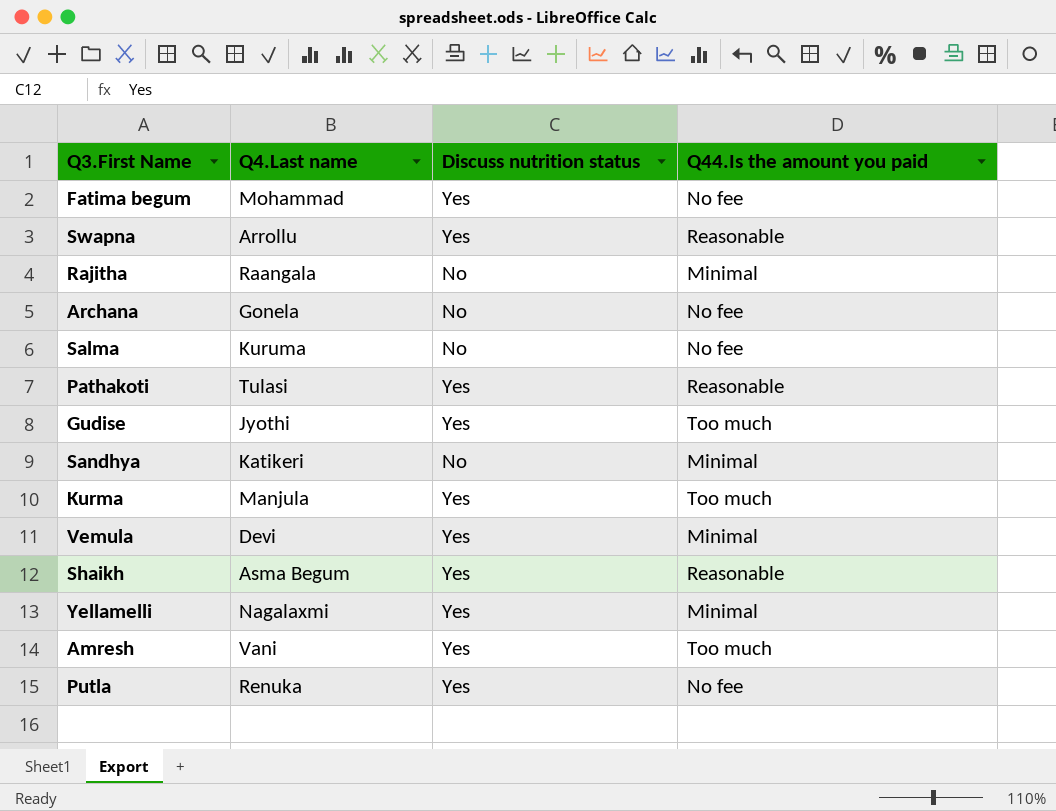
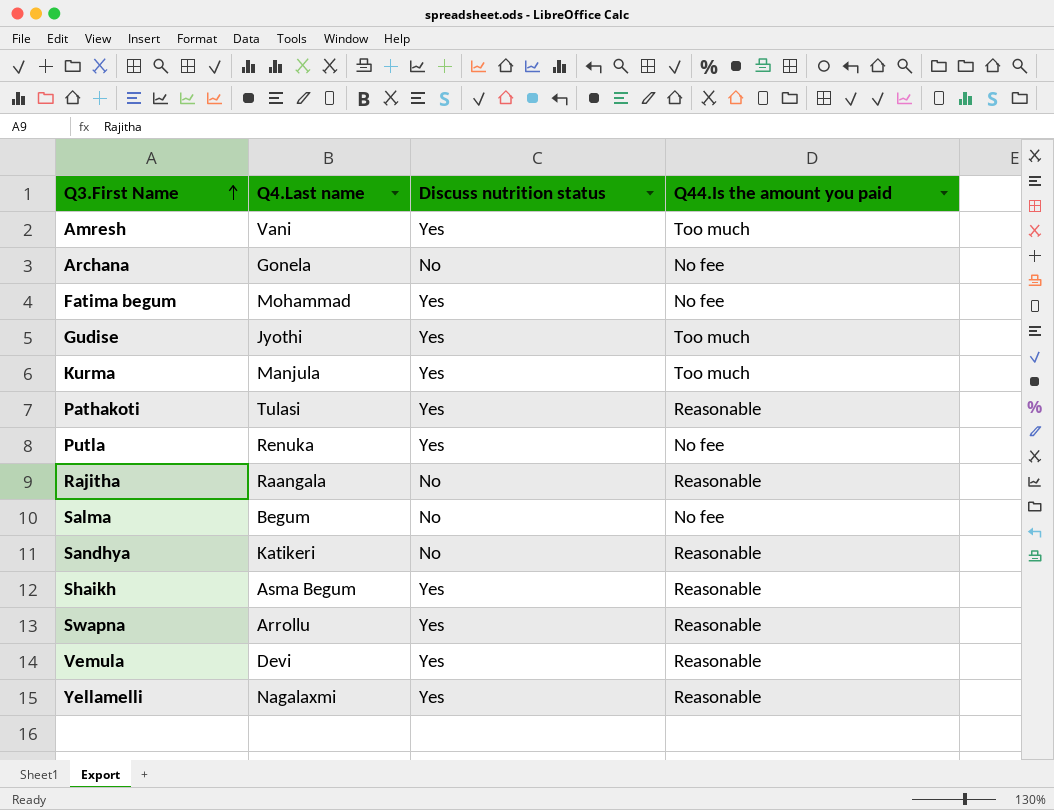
row order: none -> Q3.First Name ascending
Rajitha | Q44.Is the amount you paid: Minimal -> Reasonable
Salma | Q4.Last name: Kuruma -> Begum
Sandhya | Q44.Is the amount you paid: Minimal -> Reasonable
Vemula | Q44.Is the amount you paid: Minimal -> Reasonable
Yellamelli | Q44.Is the amount you paid: Minimal -> Reasonable

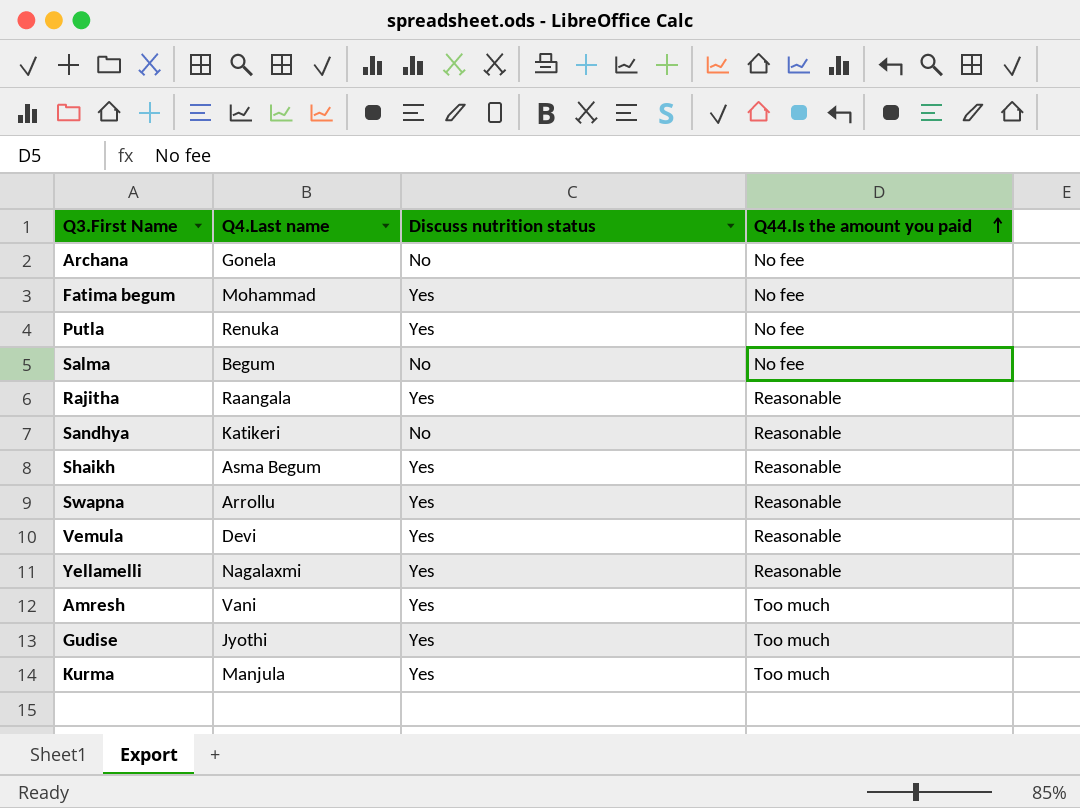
row order: Q3.First Name ascending -> Q44.Is the amount you paid ascending
row Pathakoti: Tulasi | Yes | Reasonable -> none
Rajitha | Discuss nutrition status: No -> Yes

